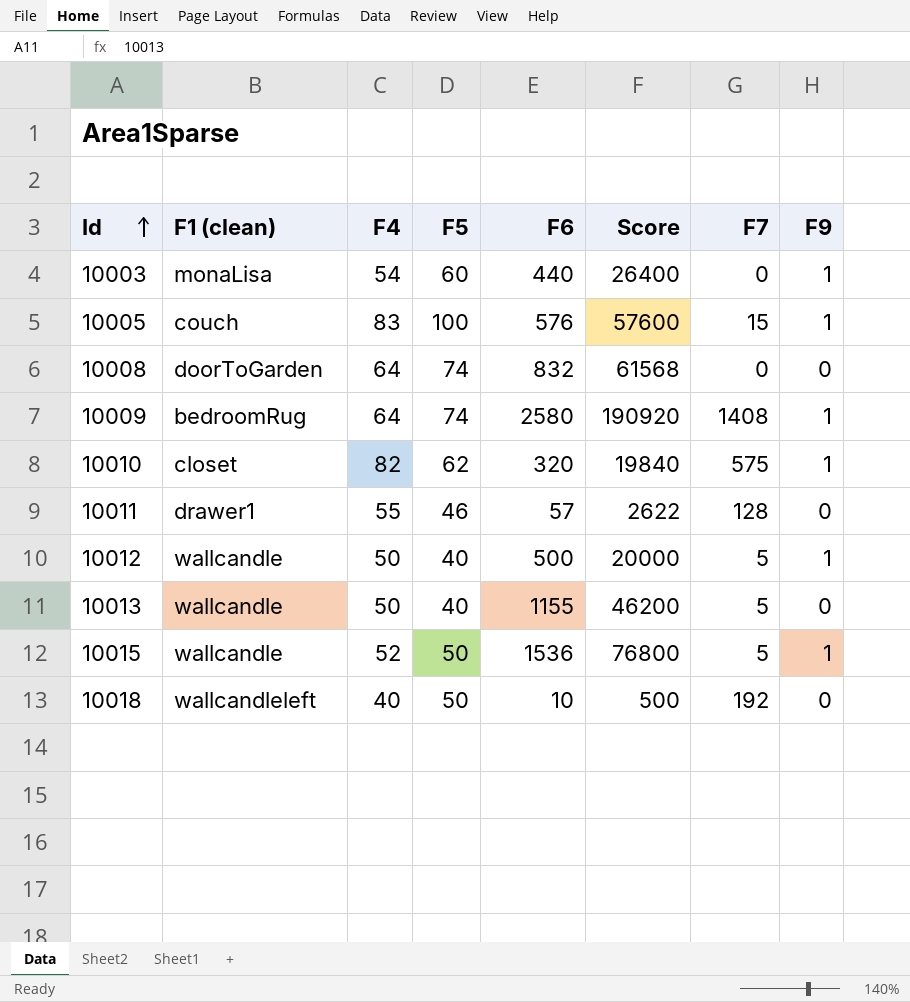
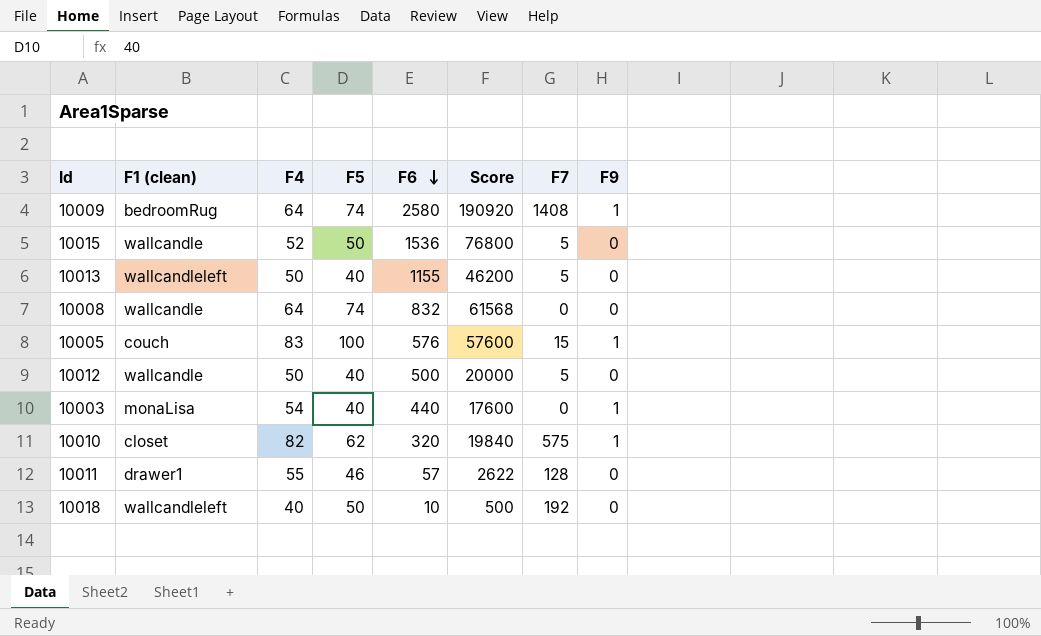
row order: Id ascending -> F6 descending
10015 | F9: 1 -> 0
10013 | F1 (clean): wallcandle -> wallcandleleft
10008 | F1 (clean): doorToGarden -> wallcandle
10012 | F9: 1 -> 0
10003 | F5: 60 -> 40
10003 | Score: 26400 -> 17600

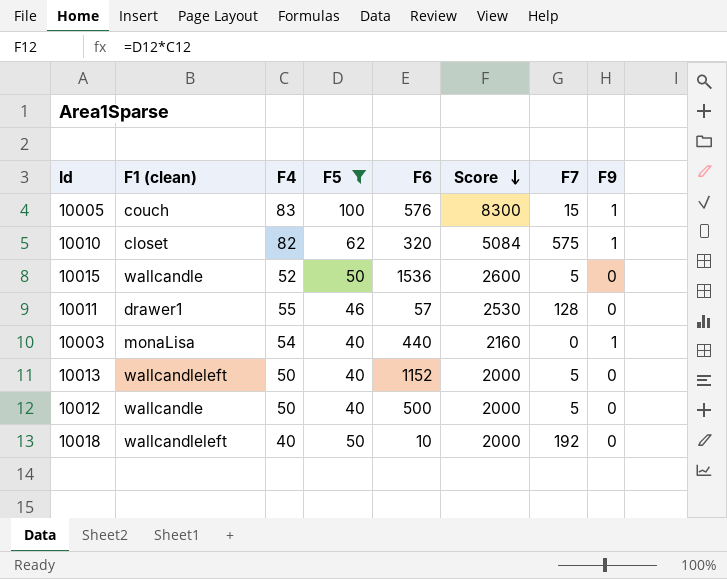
filter: none -> F5 != 74
row order: F6 descending -> Score descending
column Score | formula: [F5] * [F6] -> [F4] * [F5]
10013 | F6: 1155 -> 1152

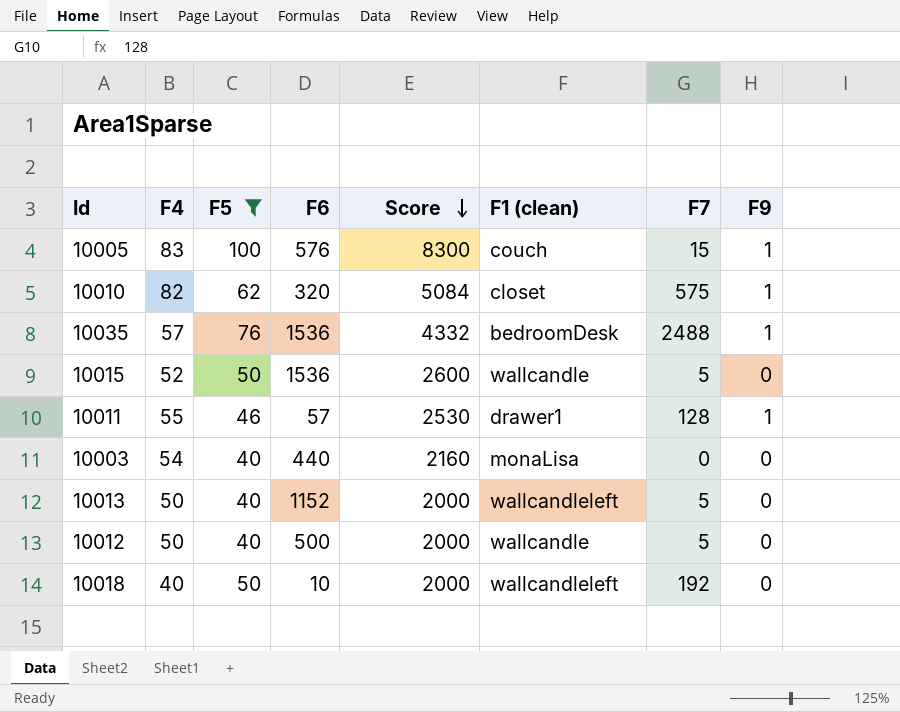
column F1 (clean) | position: 2 -> 6
row 10035: none -> 57 | 76 | 1536 | 4332 | bedroomDesk | 2488 | 1
10011 | F9: 0 -> 1
10003 | F9: 1 -> 0

